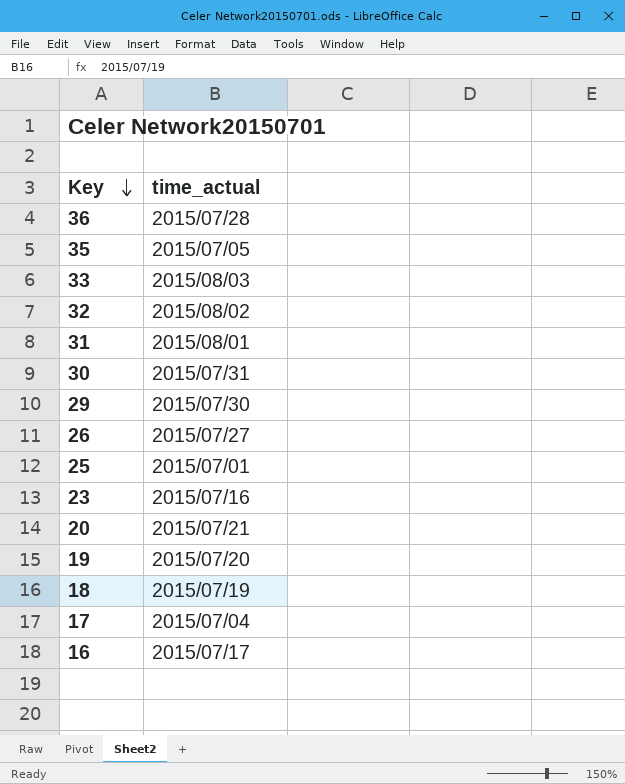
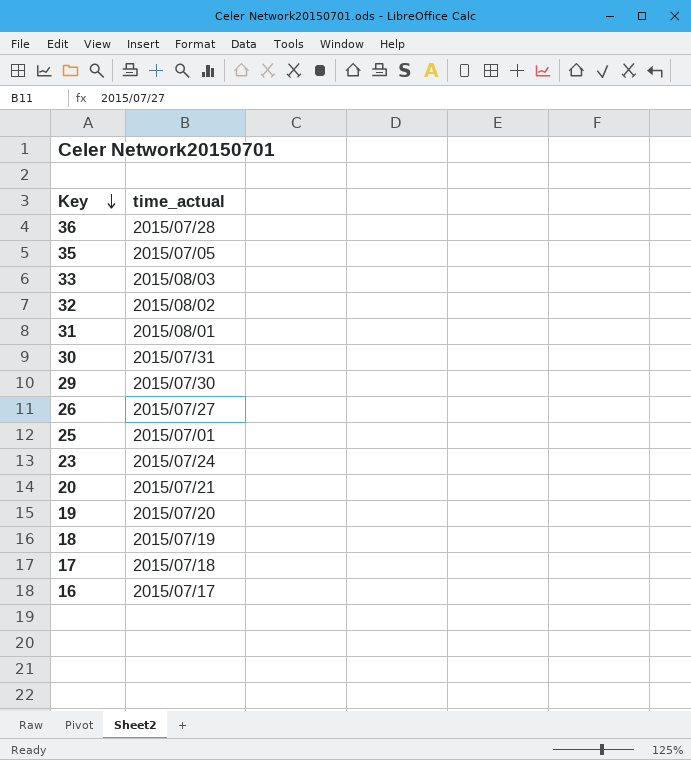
23 | time_actual: 2015/07/16 -> 2015/07/24
17 | time_actual: 2015/07/04 -> 2015/07/18

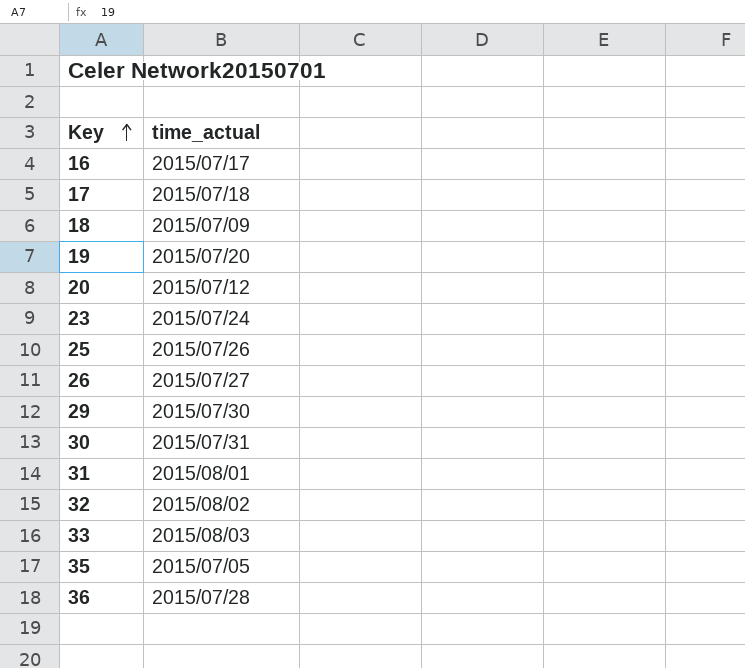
row order: Key descending -> Key ascending
18 | time_actual: 2015/07/19 -> 2015/07/09
20 | time_actual: 2015/07/21 -> 2015/07/12
25 | time_actual: 2015/07/01 -> 2015/07/26

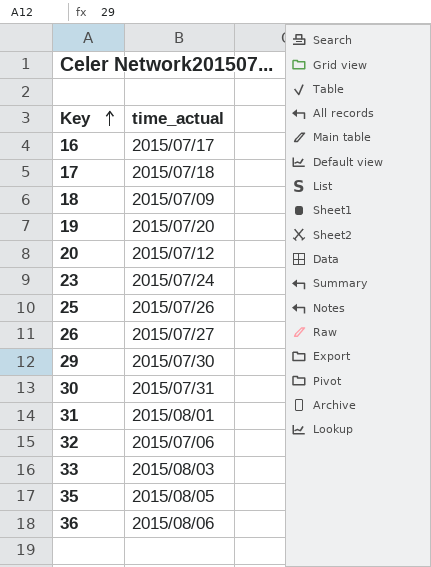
32 | time_actual: 2015/08/02 -> 2015/07/06
35 | time_actual: 2015/07/05 -> 2015/08/05
36 | time_actual: 2015/07/28 -> 2015/08/06

